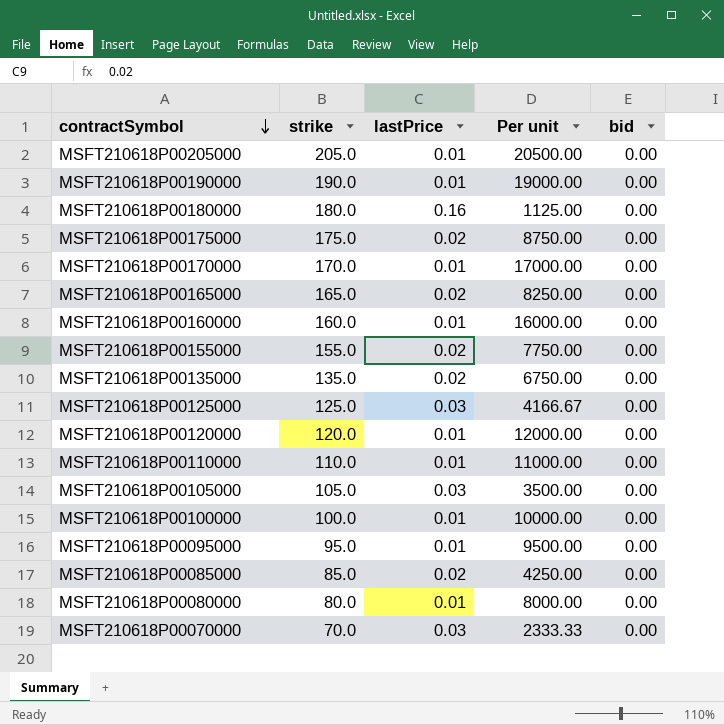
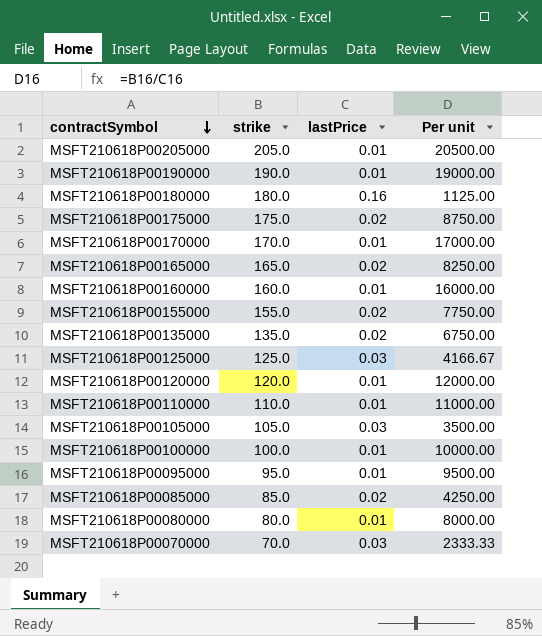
column bid | position: 5 -> none

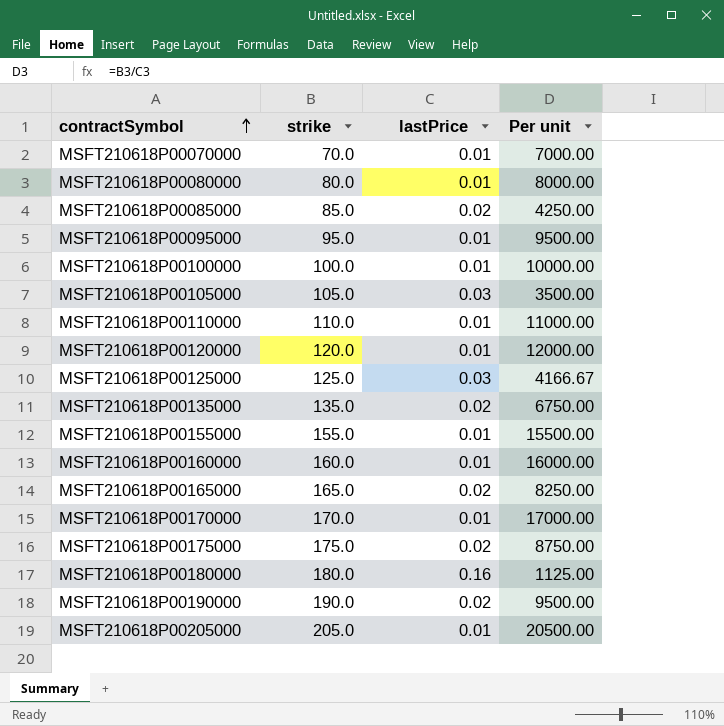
row order: contractSymbol descending -> contractSymbol ascending
MSFT210618P00070000 | lastPrice: 0.03 -> 0.01
MSFT210618P00070000 | Per unit: 2333.33 -> 7000.00
MSFT210618P00155000 | lastPrice: 0.02 -> 0.01
MSFT210618P00155000 | Per unit: 7750.00 -> 15500.00
MSFT210618P00190000 | lastPrice: 0.01 -> 0.02
MSFT210618P00190000 | Per unit: 19000.00 -> 9500.00

